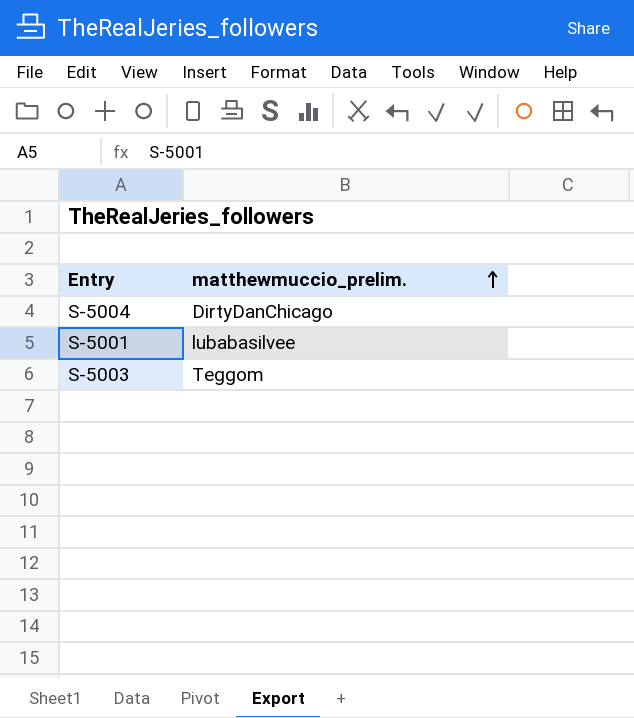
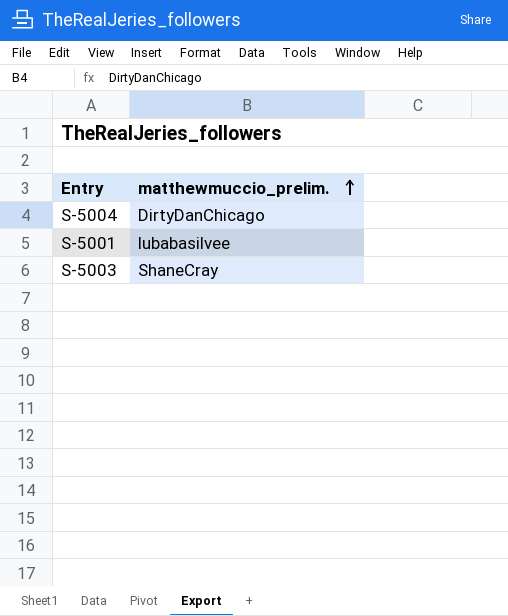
S-5003 | matthewmuccio_prelim.: Teggom -> ShaneCray

